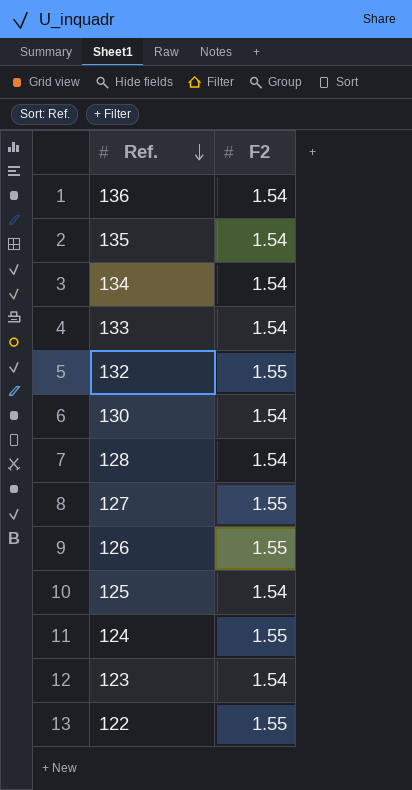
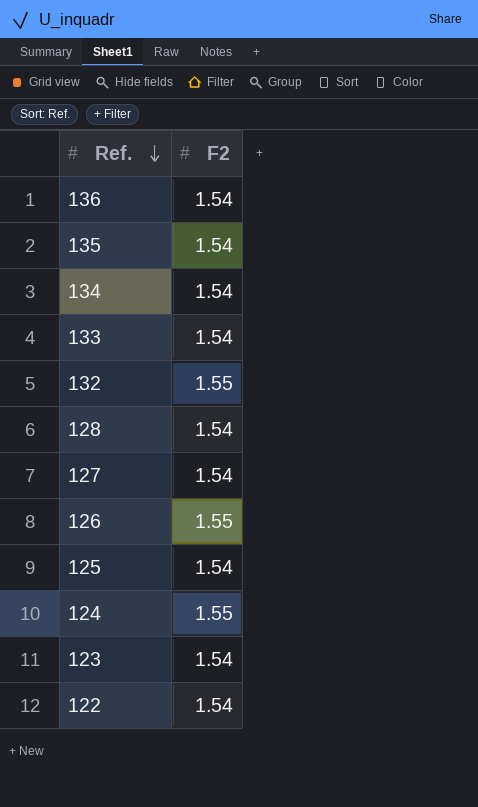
row 130: 1.54 -> none
127 | F2: 1.55 -> 1.54
122 | F2: 1.55 -> 1.54

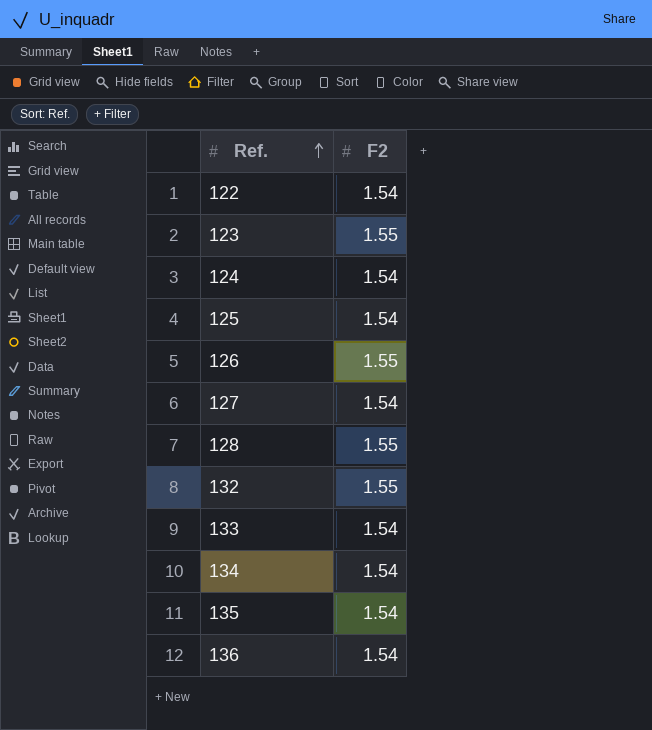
row order: Ref. descending -> Ref. ascending
123 | F2: 1.54 -> 1.55
124 | F2: 1.55 -> 1.54
128 | F2: 1.54 -> 1.55

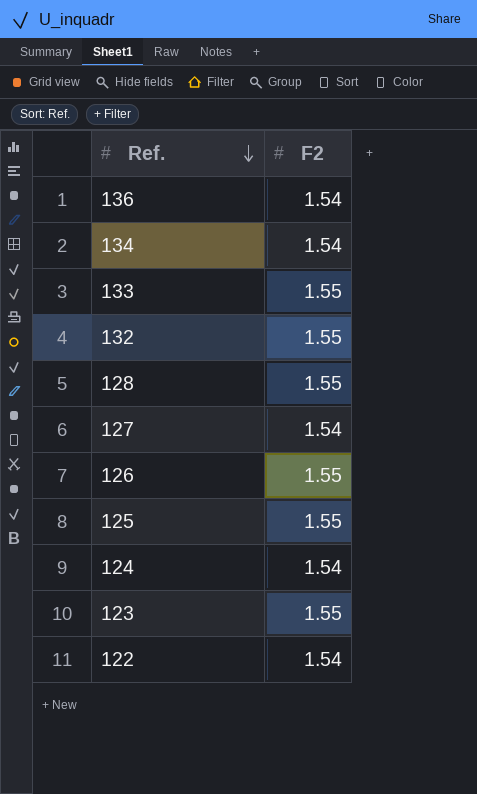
row order: Ref. ascending -> Ref. descending
row 135: 1.54 -> none
133 | F2: 1.54 -> 1.55
125 | F2: 1.54 -> 1.55

